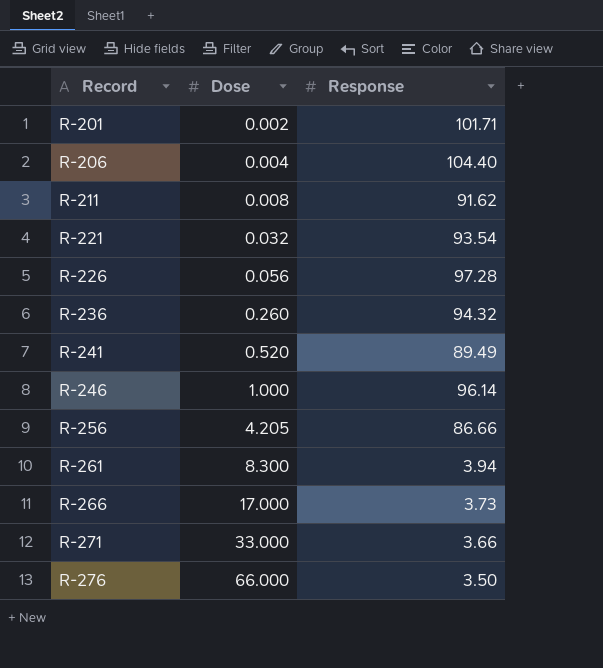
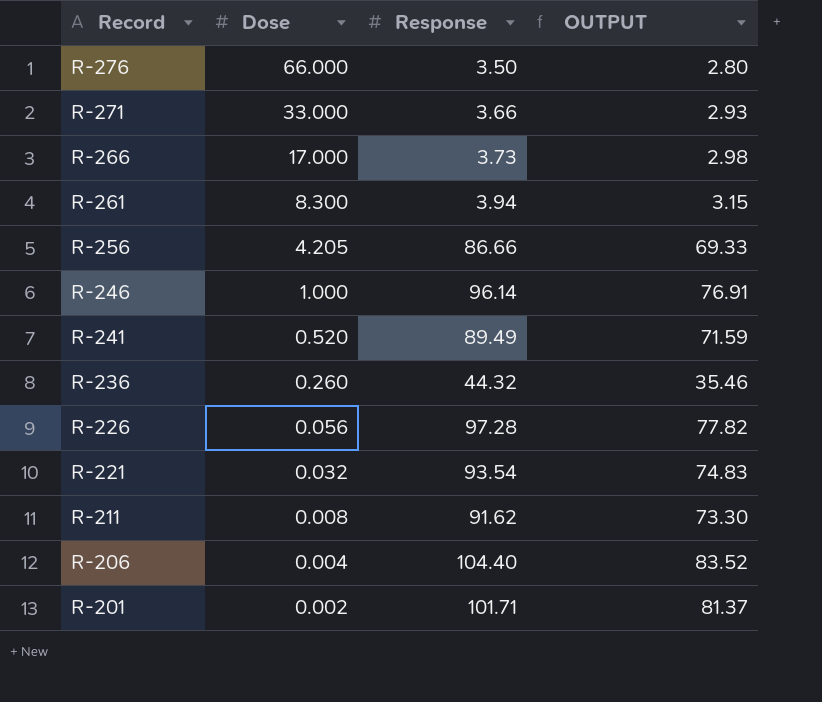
row order: Record ascending -> Record descending
column OUTPUT | formula: none -> [Response] * 0.8
R-236 | Response: 94.32 -> 44.32

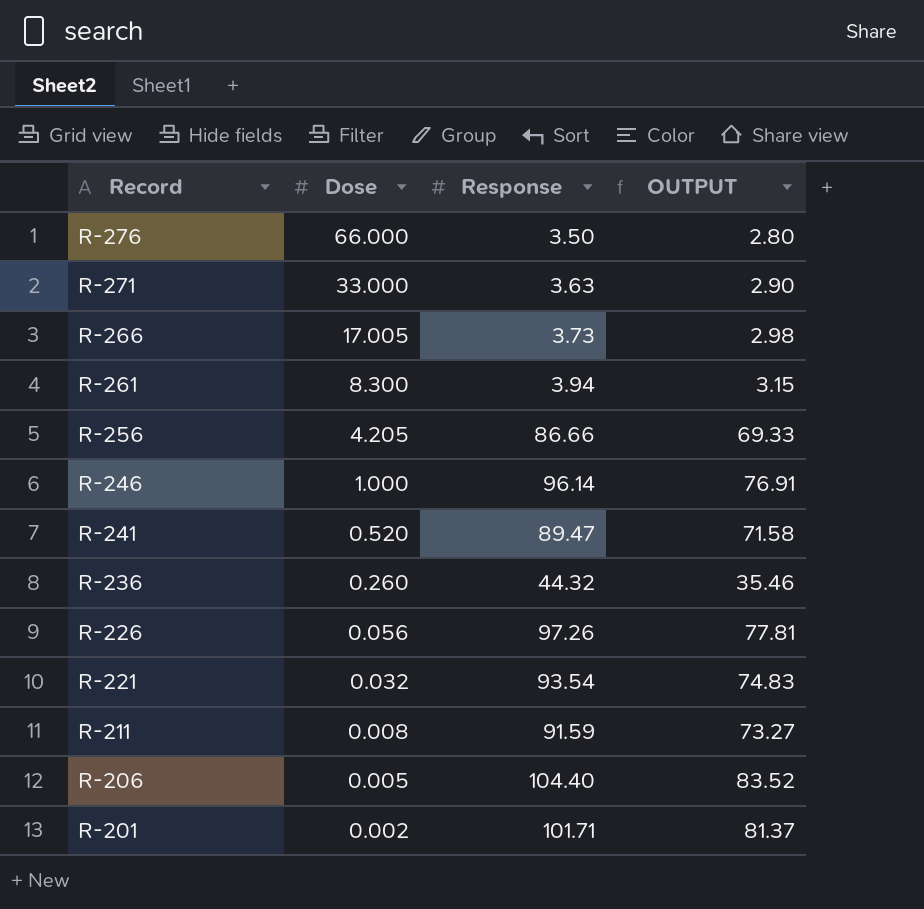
R-271 | Response: 3.66 -> 3.63
R-271 | OUTPUT: 2.93 -> 2.90
R-266 | Dose: 17.000 -> 17.005
R-241 | Response: 89.49 -> 89.47
R-241 | OUTPUT: 71.59 -> 71.58
R-226 | Response: 97.28 -> 97.26
R-226 | OUTPUT: 77.82 -> 77.81
R-211 | Response: 91.62 -> 91.59
R-211 | OUTPUT: 73.30 -> 73.27
R-206 | Dose: 0.004 -> 0.005

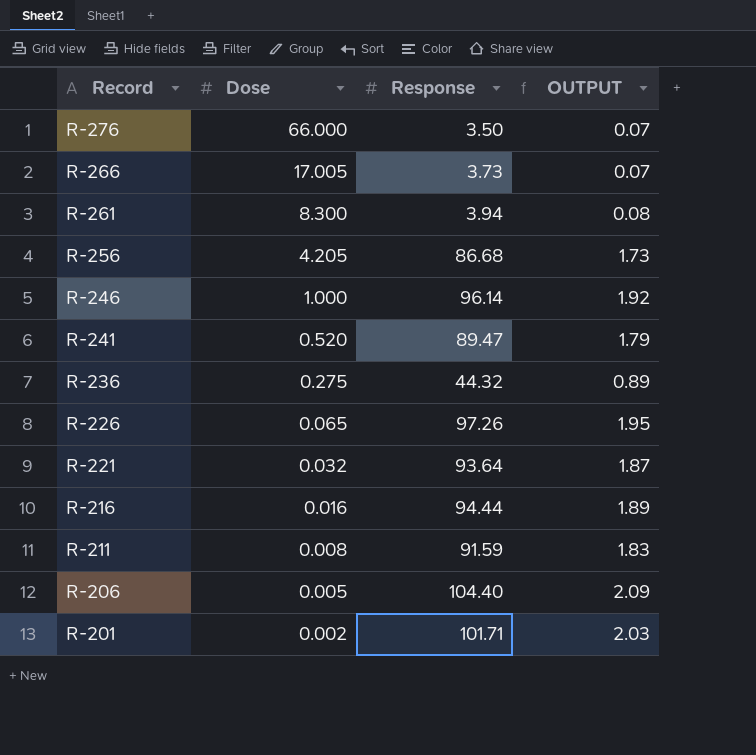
column OUTPUT | formula: [Response] * 0.8 -> [Response] * 0.02
row R-271: 33.000 | 3.63 | 2.90 -> none
R-256 | Response: 86.66 -> 86.68
R-236 | Dose: 0.260 -> 0.275
R-226 | Dose: 0.056 -> 0.065
R-221 | Response: 93.54 -> 93.64
row R-216: none -> 0.016 | 94.44 | 1.89

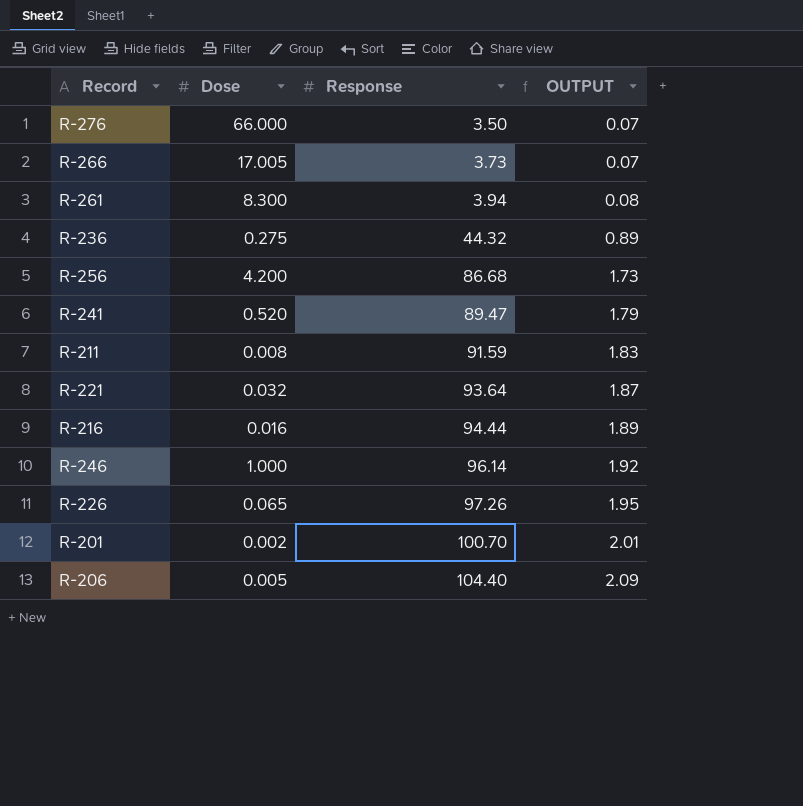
row order: Record descending -> Response ascending
R-256 | Dose: 4.205 -> 4.200
R-201 | Response: 101.71 -> 100.70
R-201 | OUTPUT: 2.03 -> 2.01

